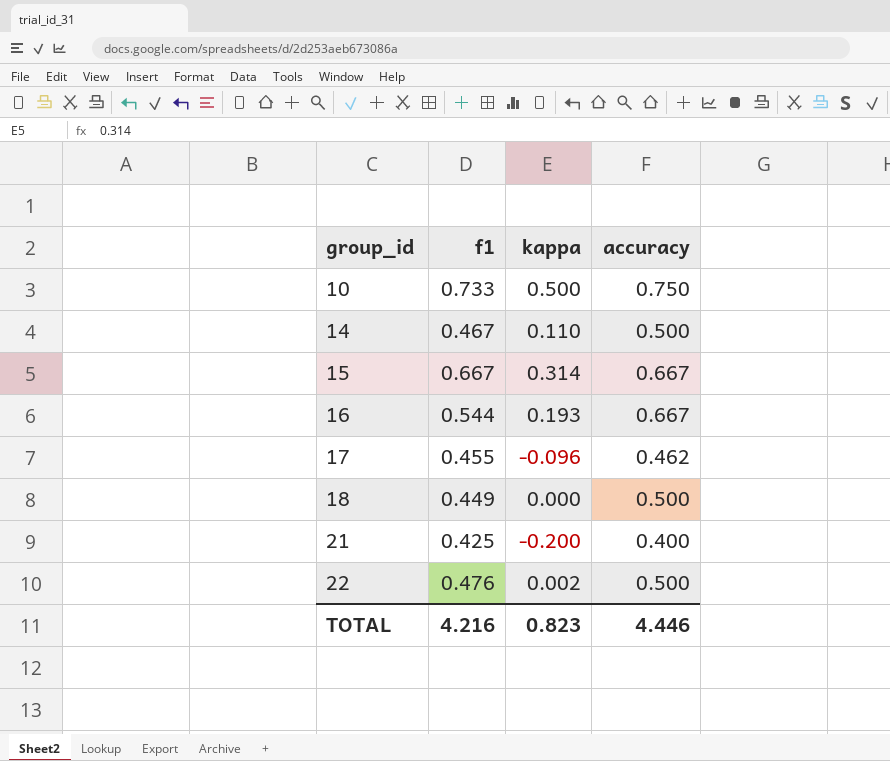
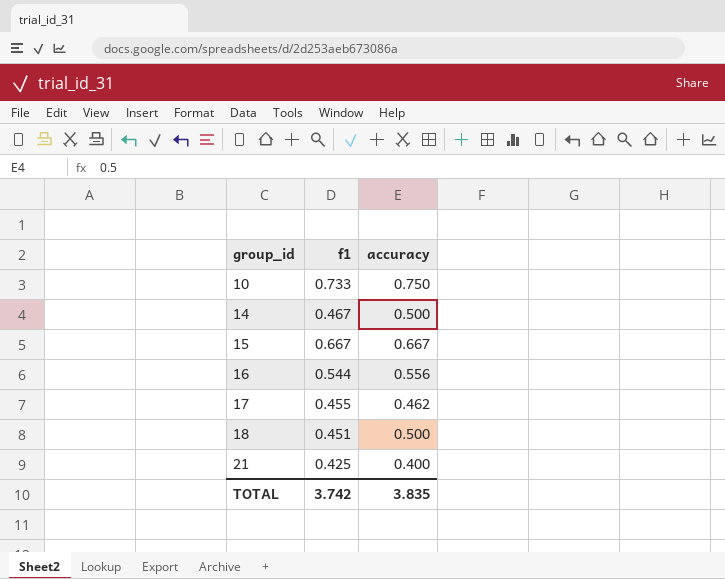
column kappa | position: 3 -> none
row 22: 0.476 | 0.002 | 0.500 -> none
16 | accuracy: 0.667 -> 0.556
18 | f1: 0.449 -> 0.451
TOTAL | f1: 4.216 -> 3.742
TOTAL | accuracy: 4.446 -> 3.835

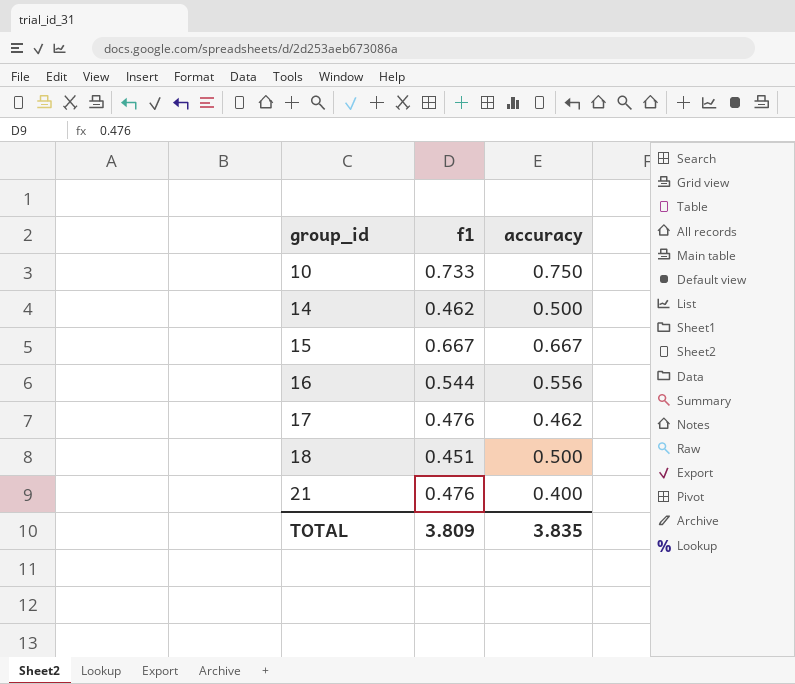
14 | f1: 0.467 -> 0.462
17 | f1: 0.455 -> 0.476
21 | f1: 0.425 -> 0.476
TOTAL | f1: 3.742 -> 3.809

